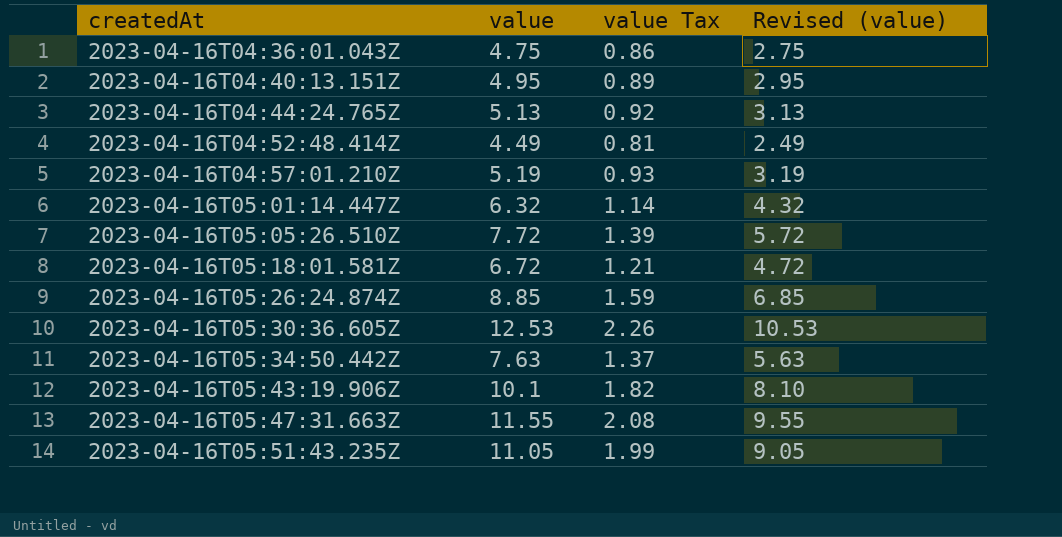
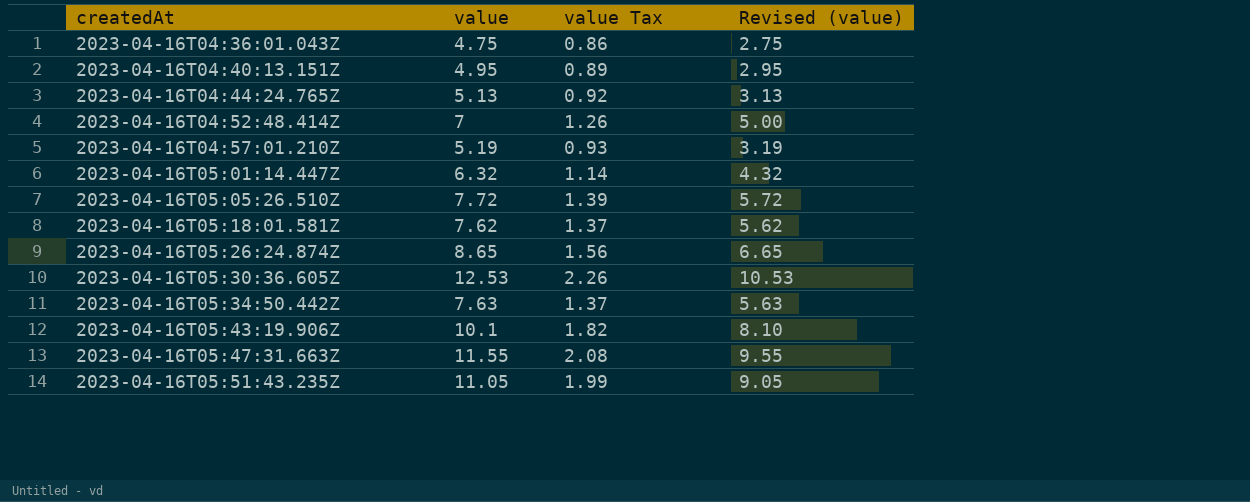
2023-04-16T04:52:48.414Z | value: 4.49 -> 7
2023-04-16T04:52:48.414Z | value Tax: 0.81 -> 1.26
2023-04-16T04:52:48.414Z | Revised (value): 2.49 -> 5.00
2023-04-16T05:18:01.581Z | value: 6.72 -> 7.62
2023-04-16T05:18:01.581Z | value Tax: 1.21 -> 1.37
2023-04-16T05:18:01.581Z | Revised (value): 4.72 -> 5.62
2023-04-16T05:26:24.874Z | value: 8.85 -> 8.65
2023-04-16T05:26:24.874Z | value Tax: 1.59 -> 1.56
2023-04-16T05:26:24.874Z | Revised (value): 6.85 -> 6.65

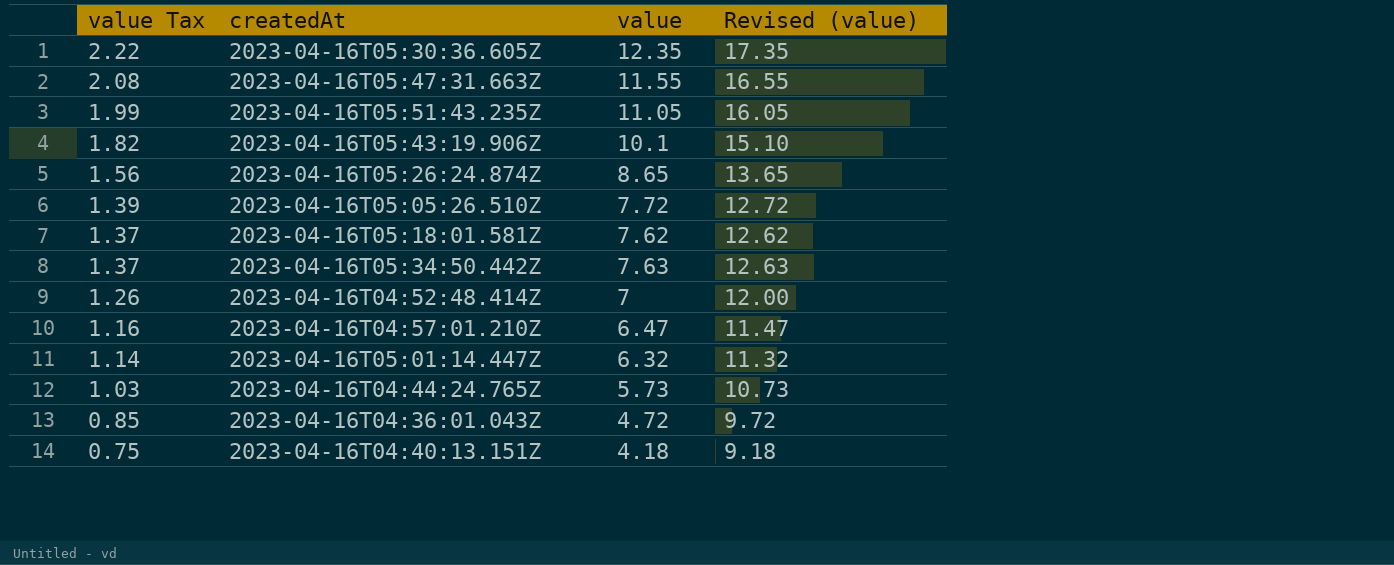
row order: createdAt ascending -> value Tax descending
column value Tax | position: 3 -> 1
column Revised (value) | formula: [value] - 2 -> [value] + 5
2023-04-16T05:30:36.605Z | value Tax: 2.26 -> 2.22
2023-04-16T05:30:36.605Z | value: 12.53 -> 12.35
2023-04-16T04:57:01.210Z | value Tax: 0.93 -> 1.16
2023-04-16T04:57:01.210Z | value: 5.19 -> 6.47
2023-04-16T04:44:24.765Z | value Tax: 0.92 -> 1.03
2023-04-16T04:44:24.765Z | value: 5.13 -> 5.73
2023-04-16T04:36:01.043Z | value Tax: 0.86 -> 0.85
2023-04-16T04:36:01.043Z | value: 4.75 -> 4.72
2023-04-16T04:40:13.151Z | value Tax: 0.89 -> 0.75
2023-04-16T04:40:13.151Z | value: 4.95 -> 4.18

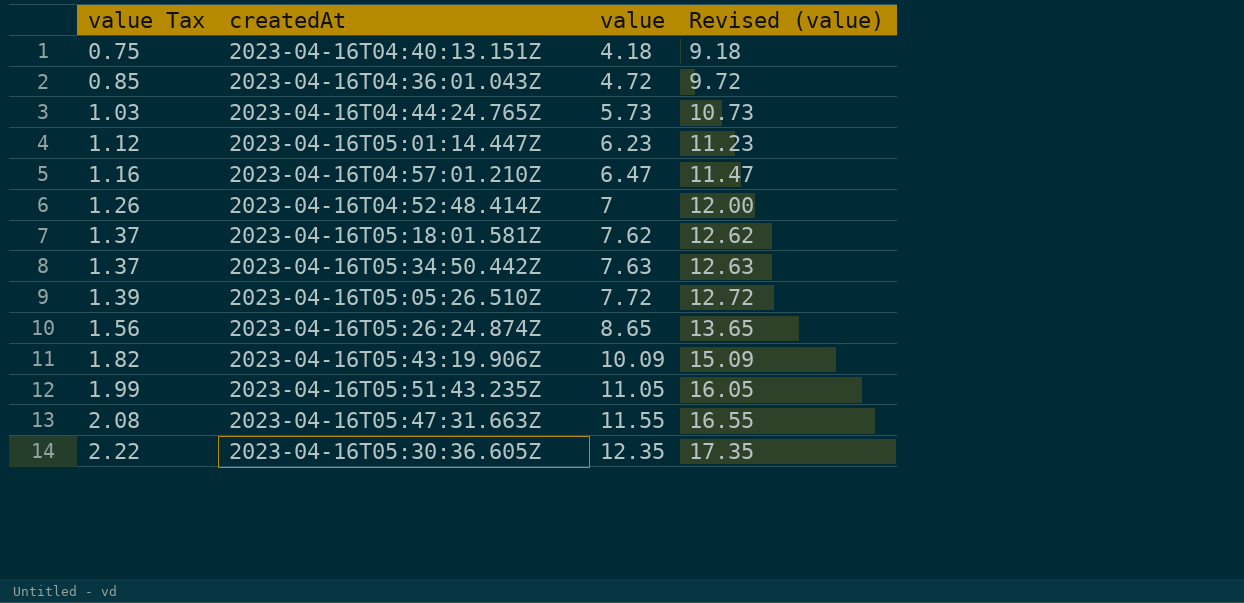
row order: value Tax descending -> value Tax ascending
2023-04-16T05:01:14.447Z | value Tax: 1.14 -> 1.12
2023-04-16T05:01:14.447Z | value: 6.32 -> 6.23
2023-04-16T05:01:14.447Z | Revised (value): 11.32 -> 11.23
2023-04-16T05:43:19.906Z | value: 10.1 -> 10.09
2023-04-16T05:43:19.906Z | Revised (value): 15.10 -> 15.09

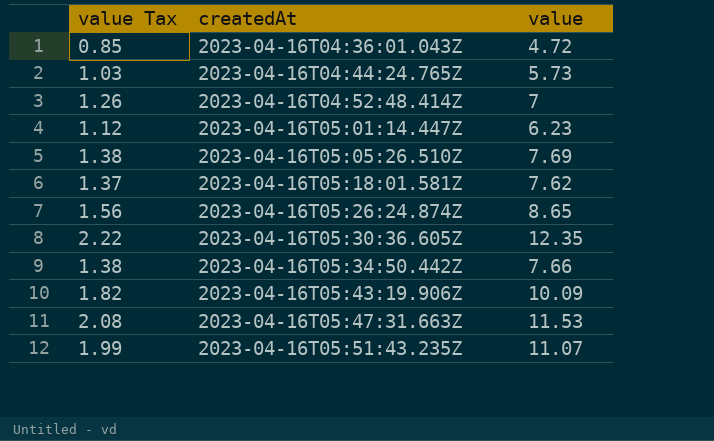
row order: value Tax ascending -> createdAt ascending
column Revised (value) | formula: [value] + 5 -> none
row 2023-04-16T04:40:13.151Z: 0.75 | 4.18 | 9.18 -> none
row 2023-04-16T04:57:01.210Z: 1.16 | 6.47 | 11.47 -> none
2023-04-16T05:05:26.510Z | value Tax: 1.39 -> 1.38
2023-04-16T05:05:26.510Z | value: 7.72 -> 7.69
2023-04-16T05:34:50.442Z | value Tax: 1.37 -> 1.38
2023-04-16T05:34:50.442Z | value: 7.63 -> 7.66
2023-04-16T05:47:31.663Z | value: 11.55 -> 11.53
2023-04-16T05:51:43.235Z | value: 11.05 -> 11.07

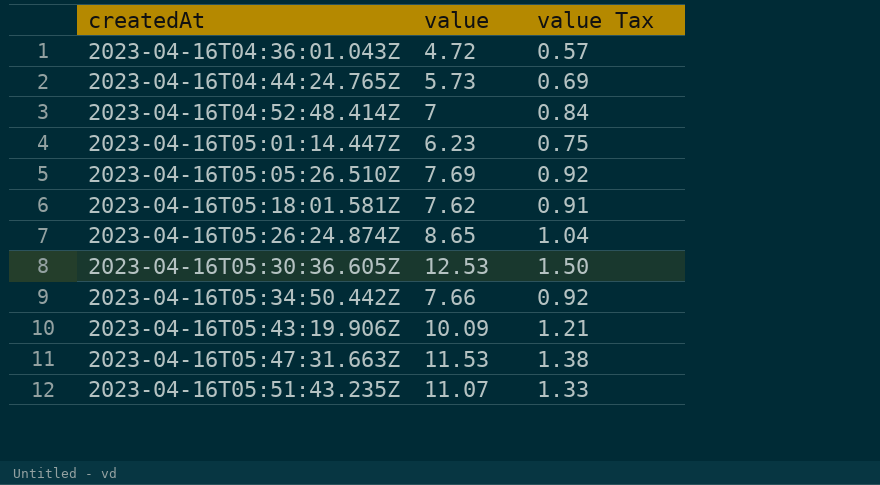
column value Tax | formula: [value] * 0.18 -> [value] * 0.12
column value Tax | position: 1 -> 3
2023-04-16T05:30:36.605Z | value: 12.35 -> 12.53

